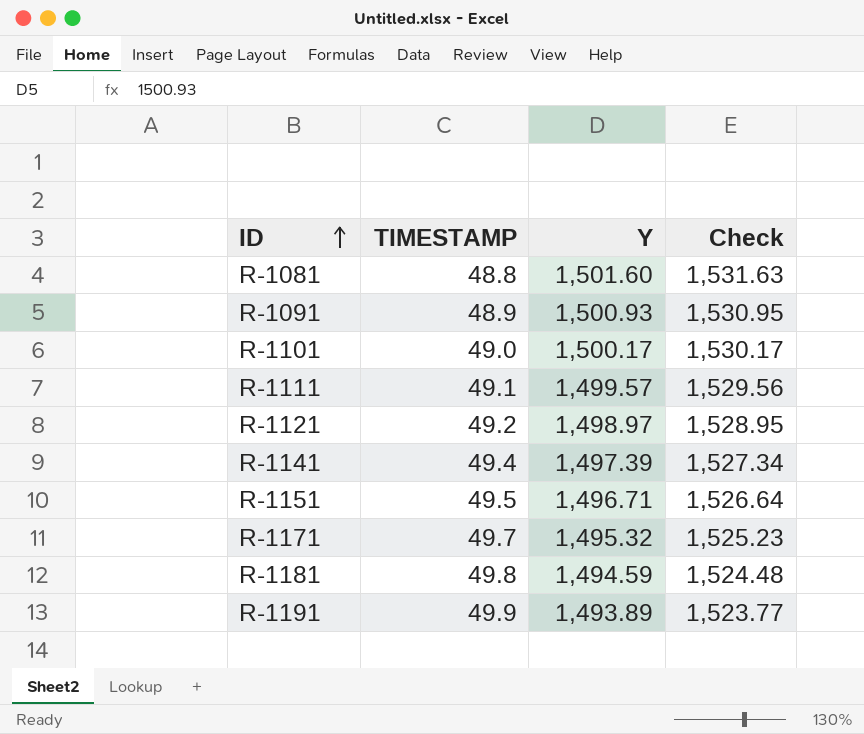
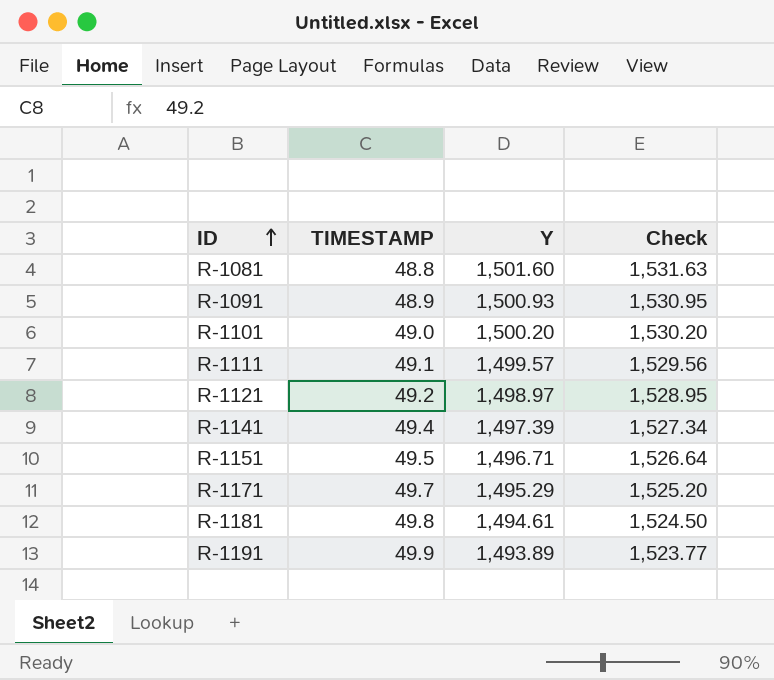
R-1101 | Y: 1,500.17 -> 1,500.20
R-1101 | Check: 1,530.17 -> 1,530.20
R-1171 | Y: 1,495.32 -> 1,495.29
R-1171 | Check: 1,525.23 -> 1,525.20
R-1181 | Y: 1,494.59 -> 1,494.61
R-1181 | Check: 1,524.48 -> 1,524.50

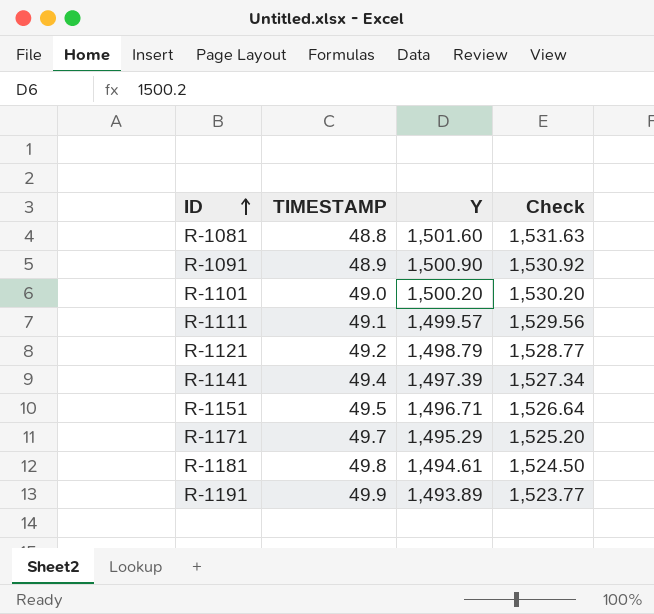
R-1091 | Y: 1,500.93 -> 1,500.90
R-1091 | Check: 1,530.95 -> 1,530.92
R-1121 | Y: 1,498.97 -> 1,498.79
R-1121 | Check: 1,528.95 -> 1,528.77

